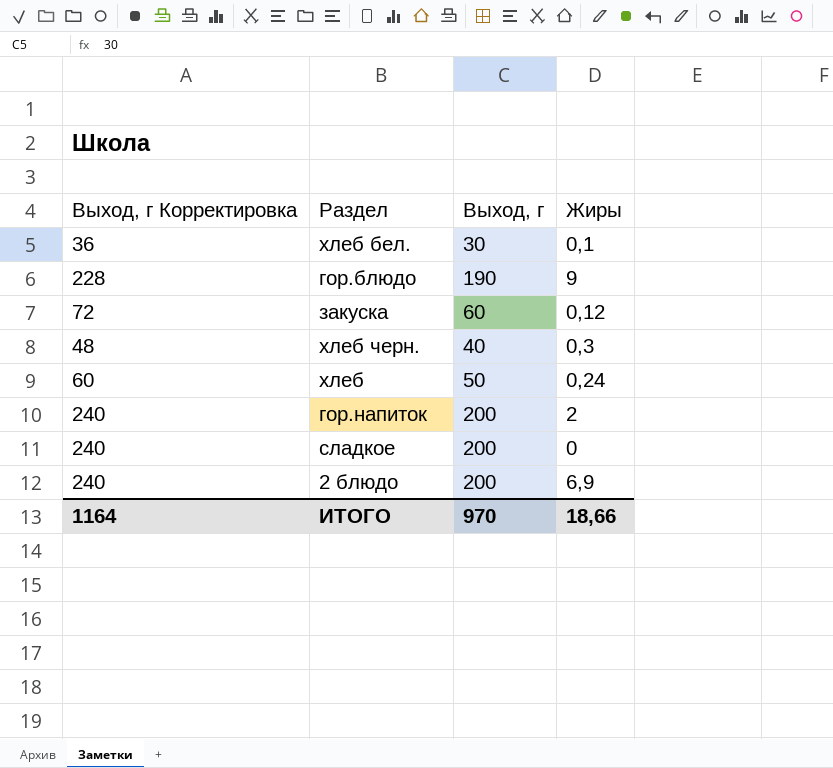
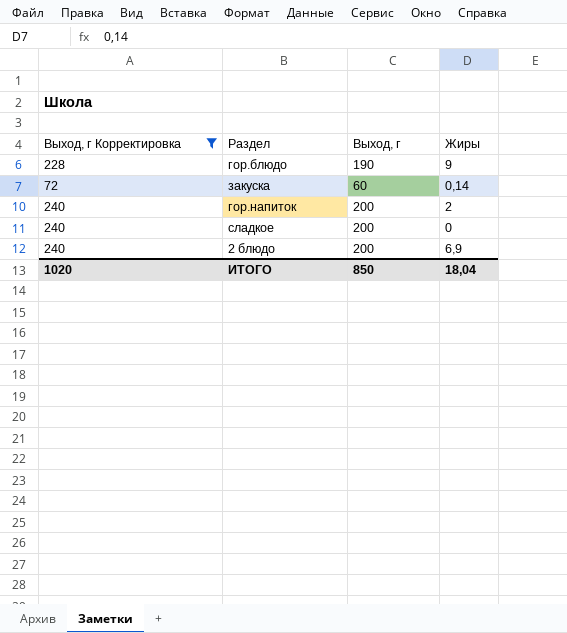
filter: none -> Выход, г Корректировка >= 72
закуска | Жиры: 0,12 -> 0,14
ИТОГО | Выход, г Корректировка: 1164 -> 1020
ИТОГО | Выход, г: 970 -> 850
ИТОГО | Жиры: 18,66 -> 18,04

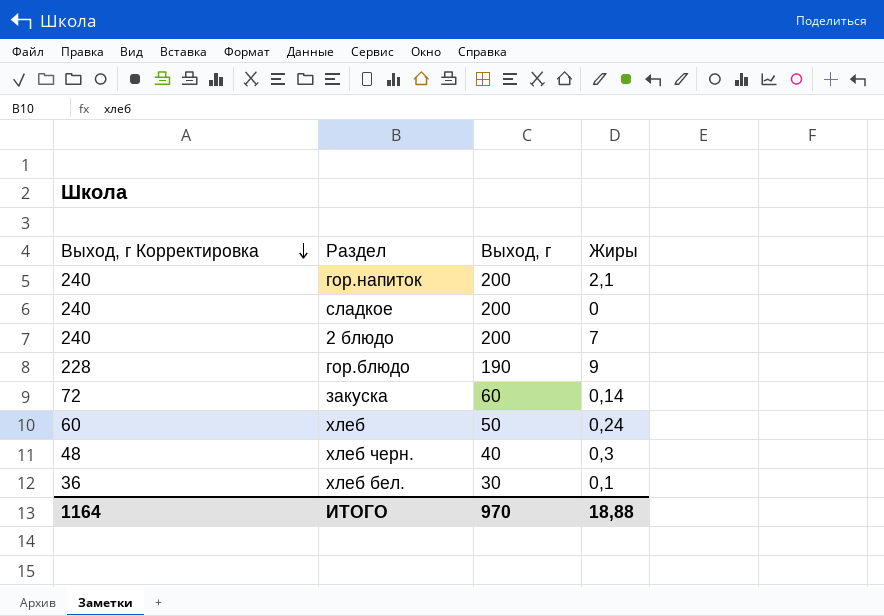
filter: Выход, г Корректировка >= 72 -> none
row order: none -> Выход, г Корректировка descending
гор.напиток | Жиры: 2 -> 2,1
2 блюдо | Жиры: 6,9 -> 7
ИТОГО | Выход, г Корректировка: 1020 -> 1164
ИТОГО | Выход, г: 850 -> 970
ИТОГО | Жиры: 18,04 -> 18,88

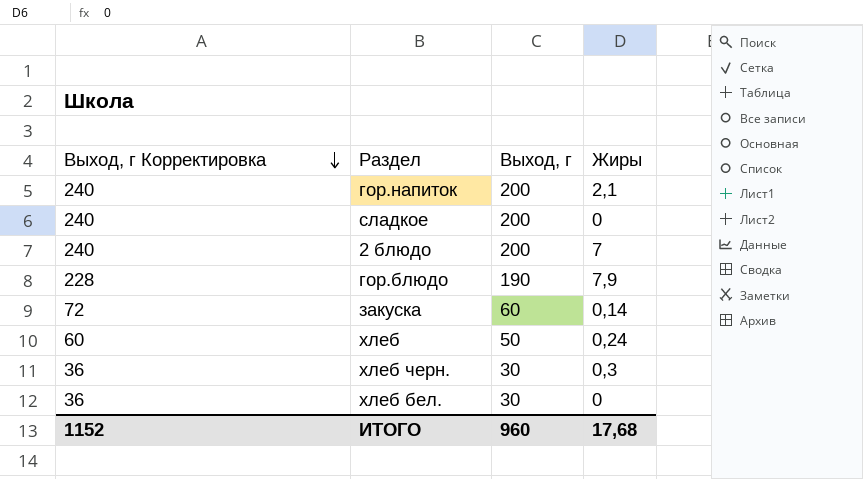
гор.блюдо | Жиры: 9 -> 7,9
хлеб черн. | Выход, г Корректировка: 48 -> 36
хлеб черн. | Выход, г: 40 -> 30
хлеб бел. | Жиры: 0,1 -> 0
ИТОГО | Выход, г Корректировка: 1164 -> 1152
ИТОГО | Выход, г: 970 -> 960
ИТОГО | Жиры: 18,88 -> 17,68

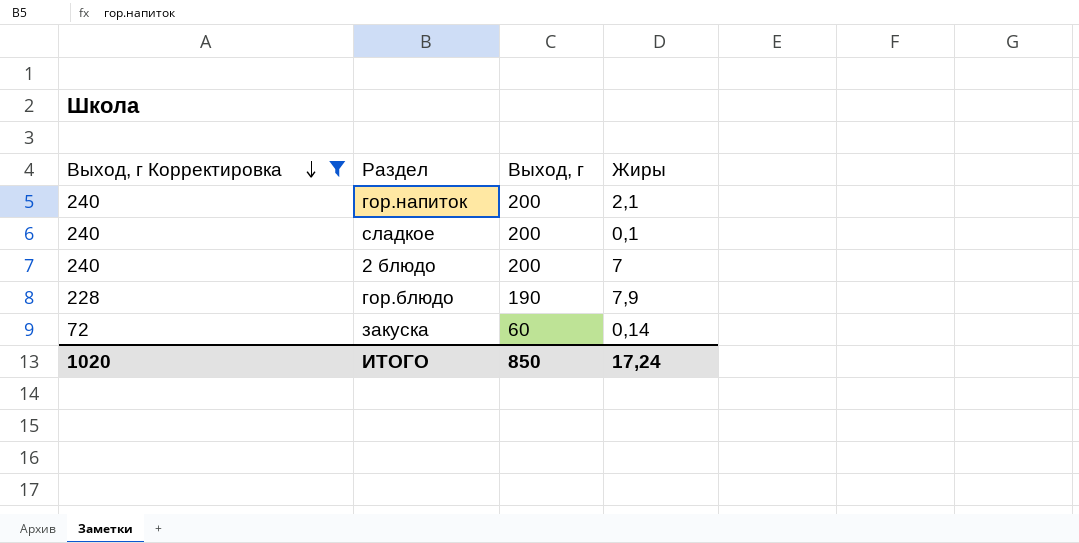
filter: none -> Выход, г Корректировка >= 72
сладкое | Жиры: 0 -> 0,1
ИТОГО | Выход, г Корректировка: 1152 -> 1020
ИТОГО | Выход, г: 960 -> 850
ИТОГО | Жиры: 17,68 -> 17,24

